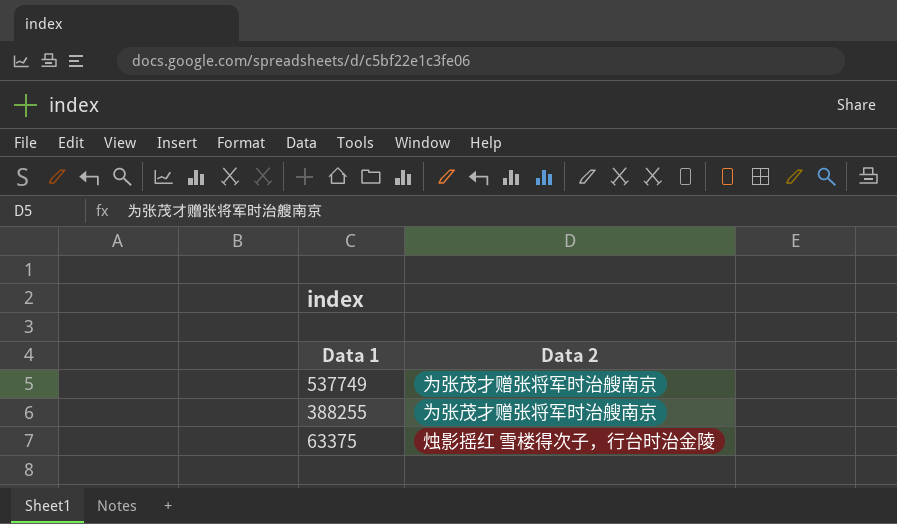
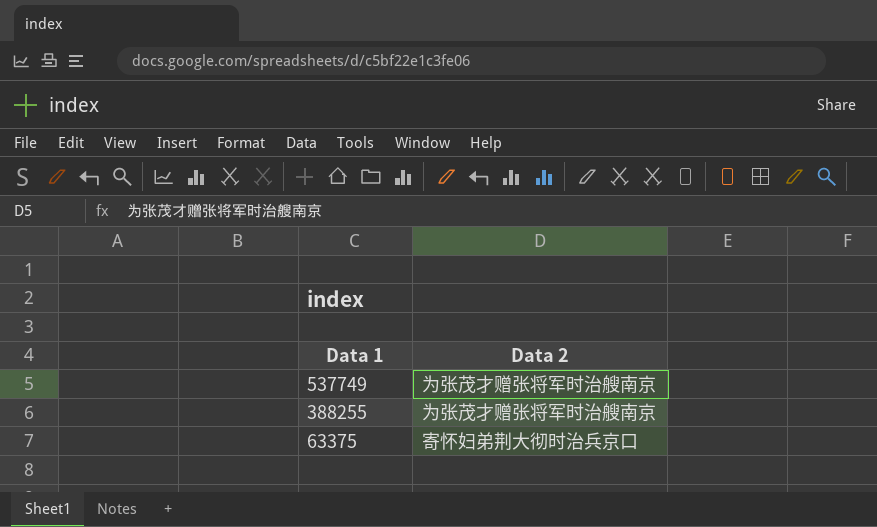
63375 | Data 2: 烛影摇红 雪楼得次子，行台时治金陵 -> 寄怀妇弟荆大彻时治兵京口

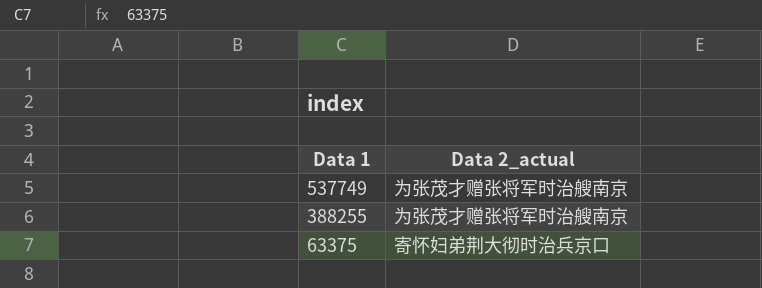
column name: Data 2 -> Data 2_actual

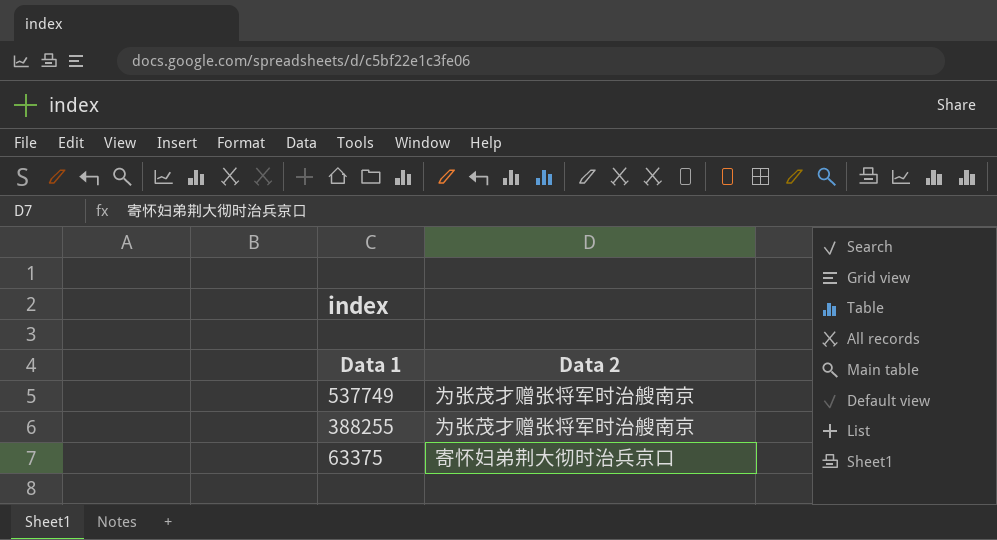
column name: Data 2_actual -> Data 2

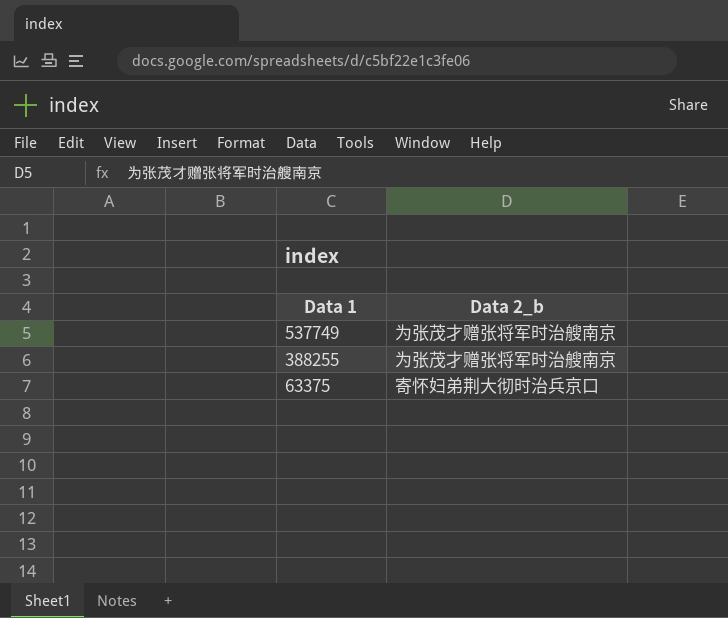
column name: Data 2 -> Data 2_b

